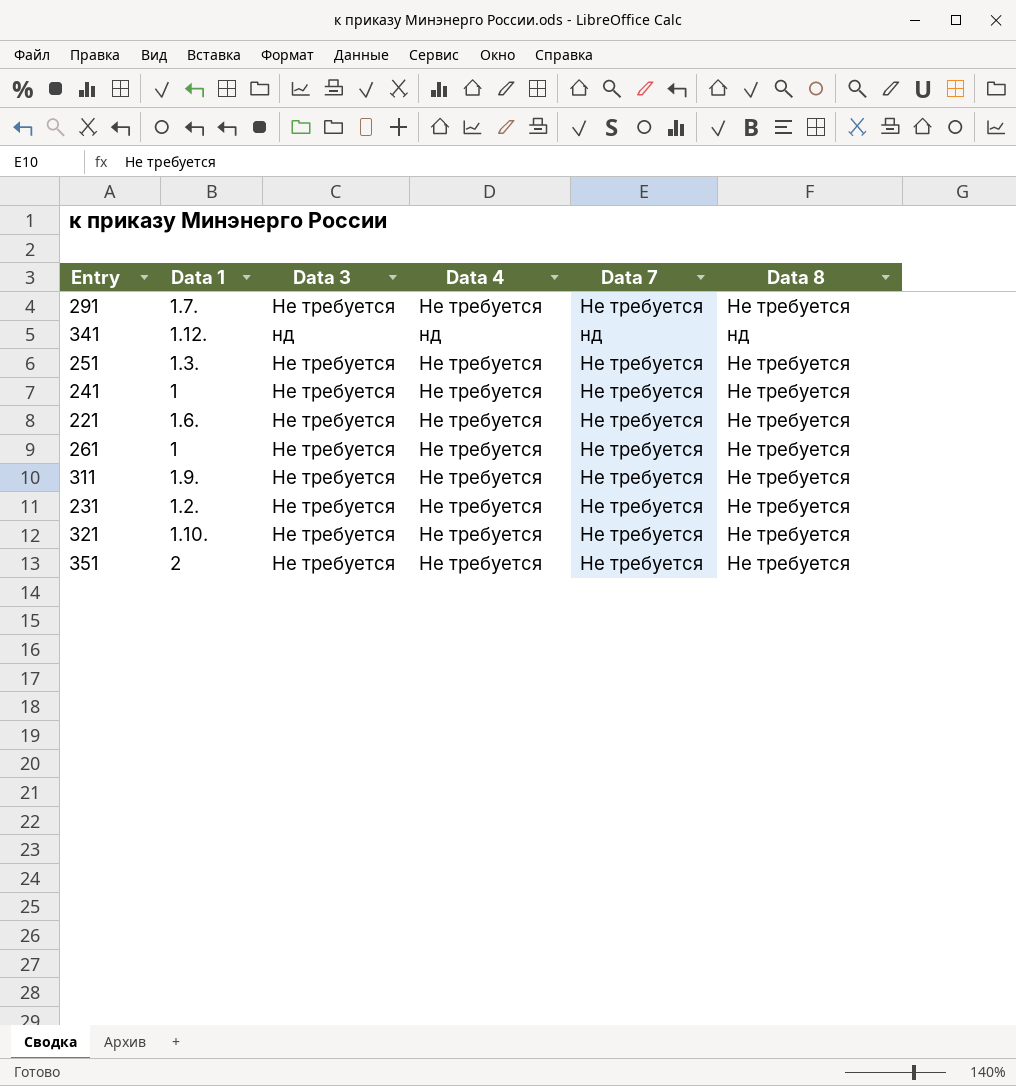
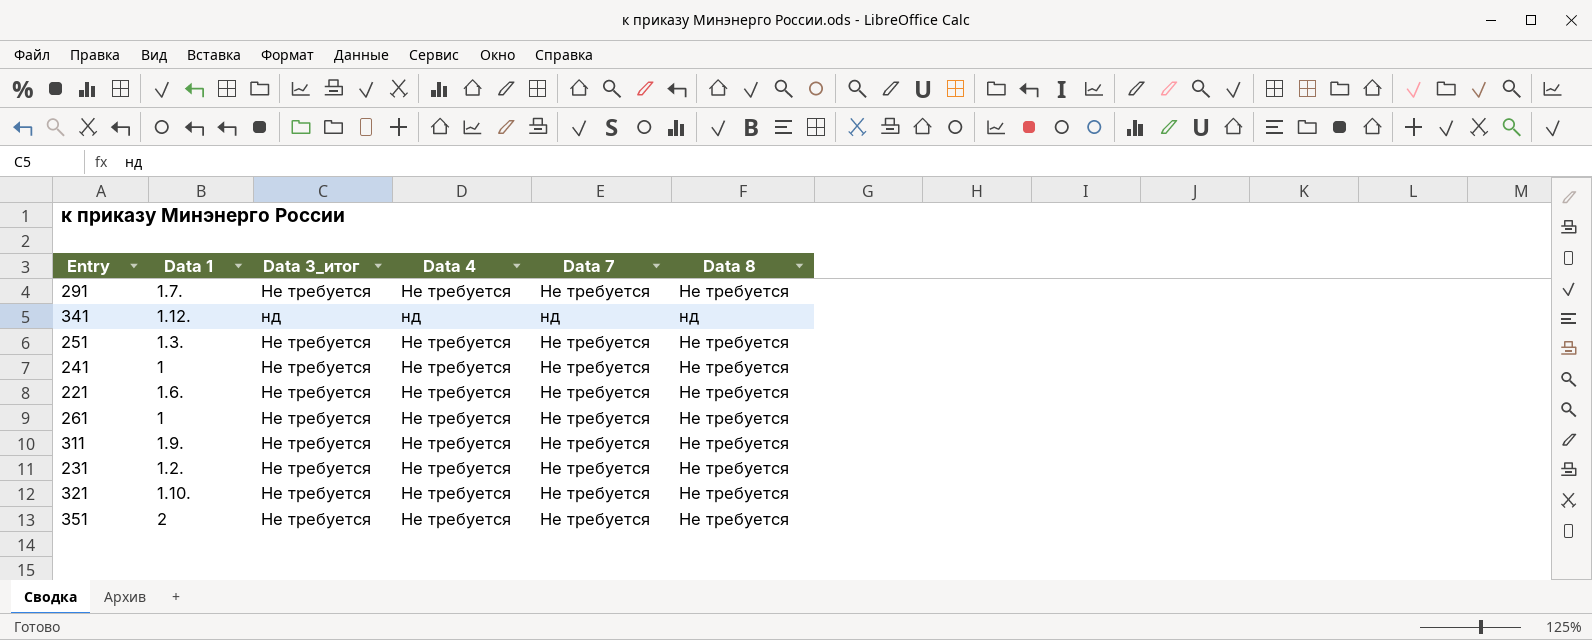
column name: Data 3 -> Data 3_итог

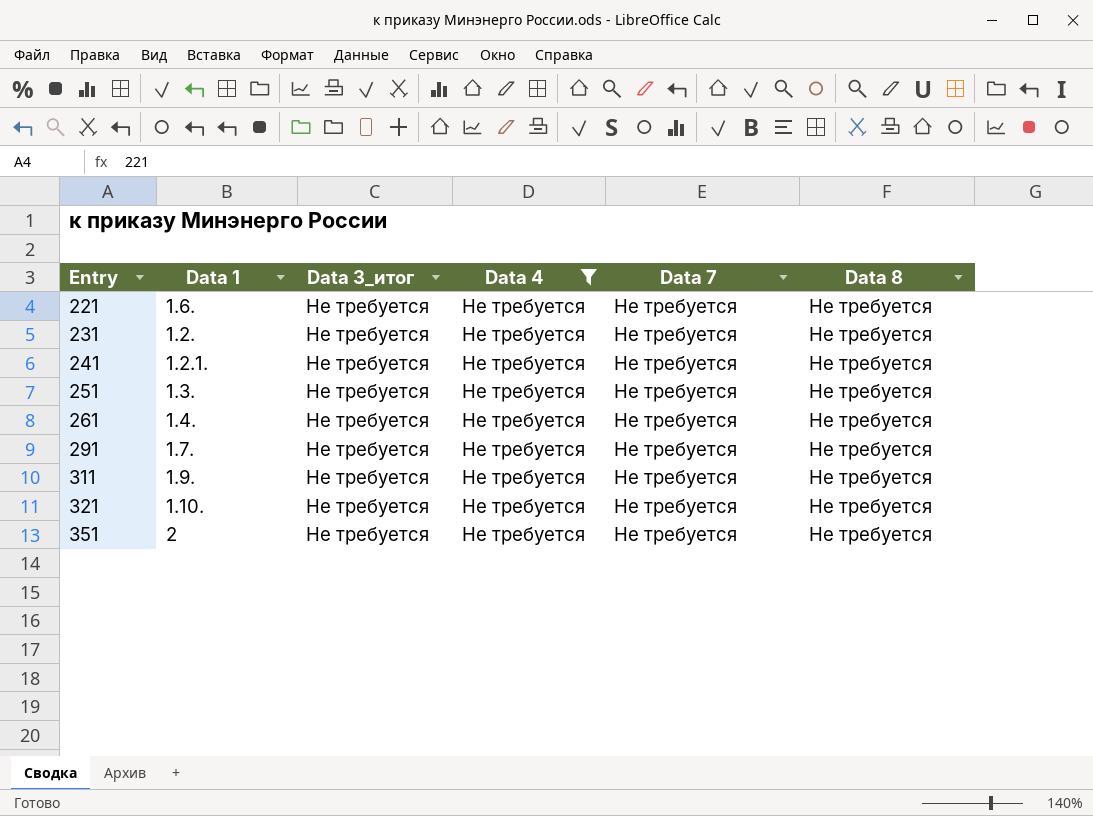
filter: none -> Data 4 = Не требуется
row order: none -> Entry ascending
241 | Data 1: 1 -> 1.2.1.
261 | Data 1: 1 -> 1.4.

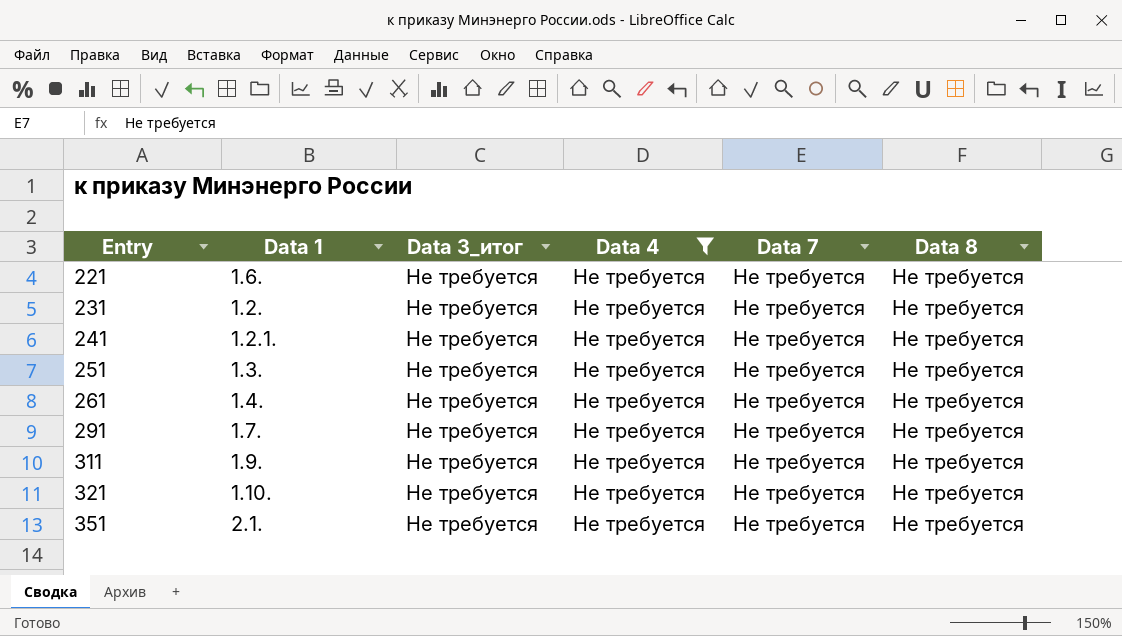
351 | Data 1: 2 -> 2.1.

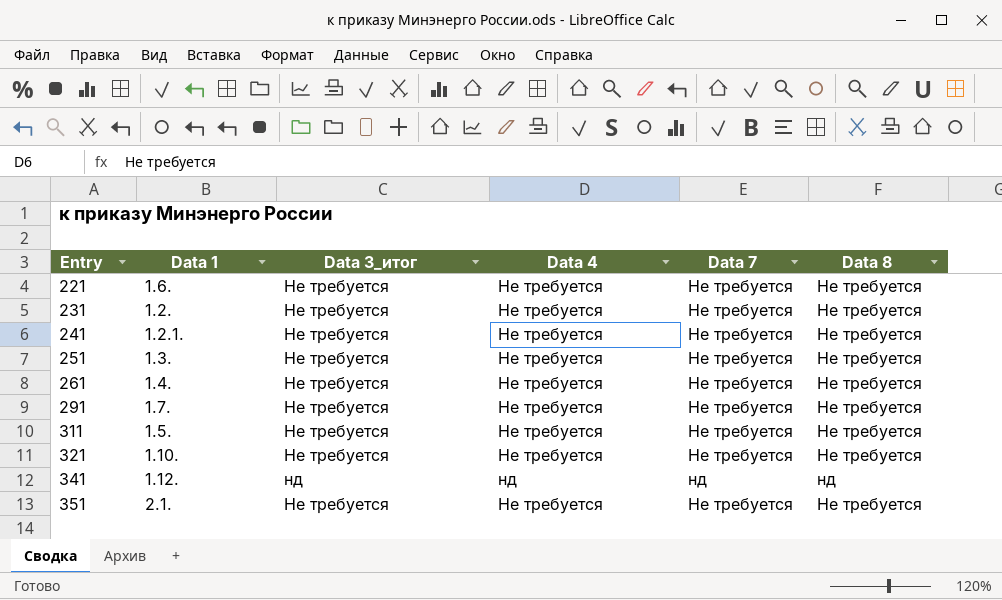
filter: Data 4 = Не требуется -> none
311 | Data 1: 1.9. -> 1.5.

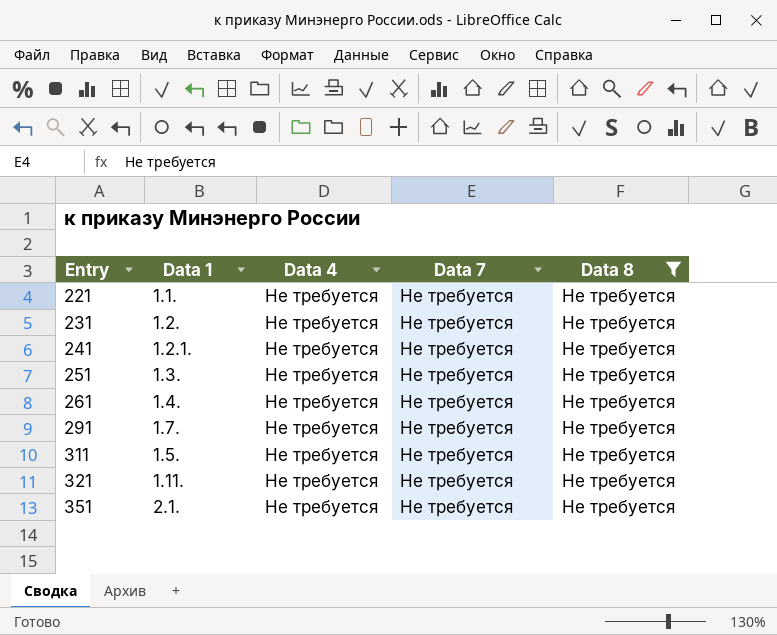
filter: none -> Data 8 = Не требуется
column Data 3_итог | position: 3 -> none
221 | Data 1: 1.6. -> 1.1.
321 | Data 1: 1.10. -> 1.11.

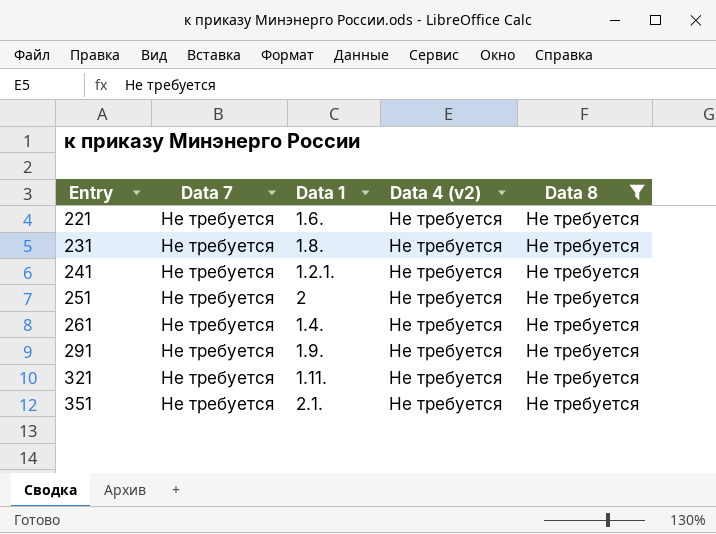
column Data 7 | position: 4 -> 2
column name: Data 4 -> Data 4 (v2)
row 311: 1.5. | Не требуется | Не требуется | Не требуется -> none
221 | Data 1: 1.1. -> 1.6.
231 | Data 1: 1.2. -> 1.8.
251 | Data 1: 1.3. -> 2
291 | Data 1: 1.7. -> 1.9.

